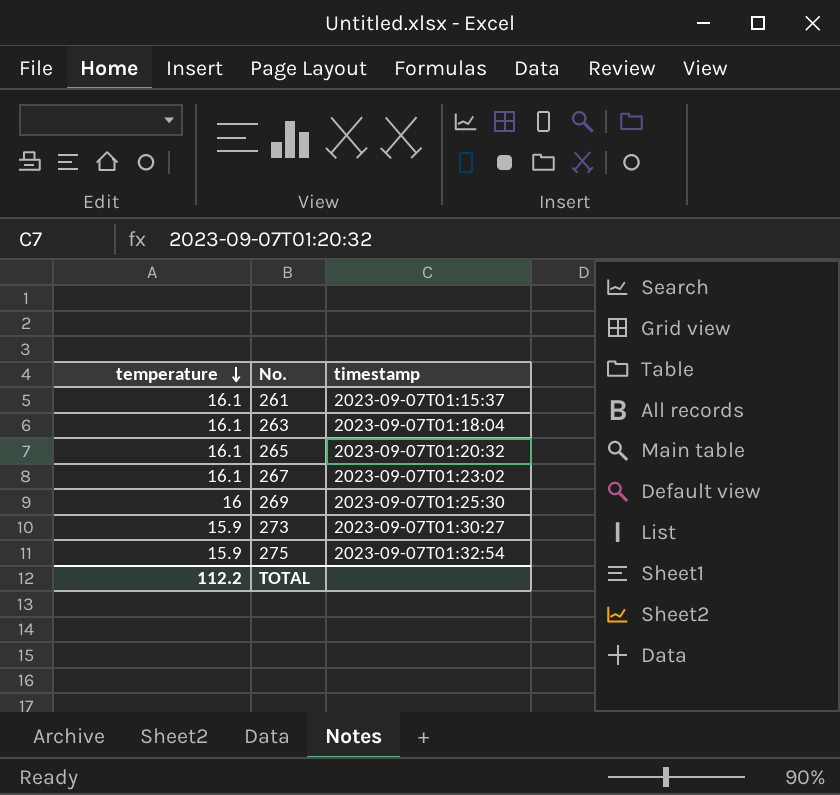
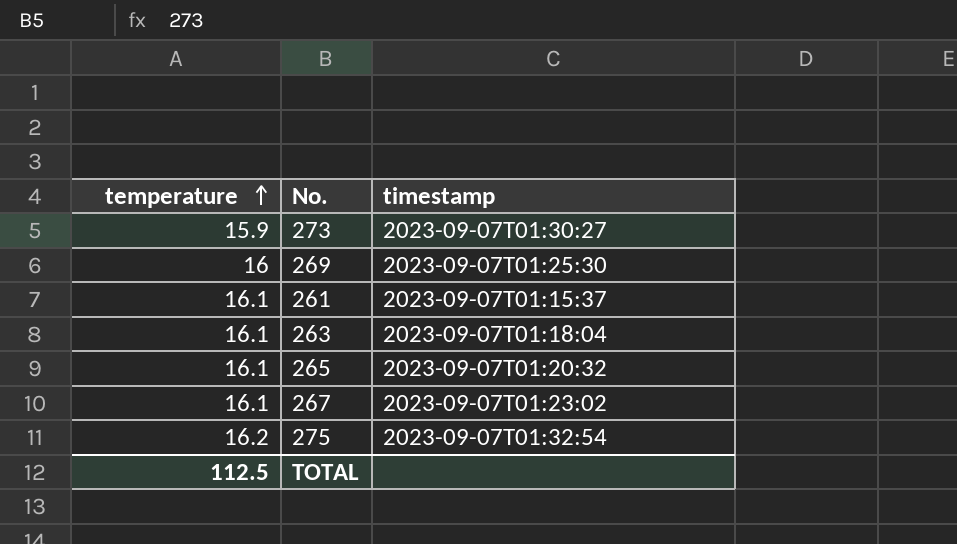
row order: temperature descending -> temperature ascending
275 | temperature: 15.9 -> 16.2
TOTAL | temperature: 112.2 -> 112.5

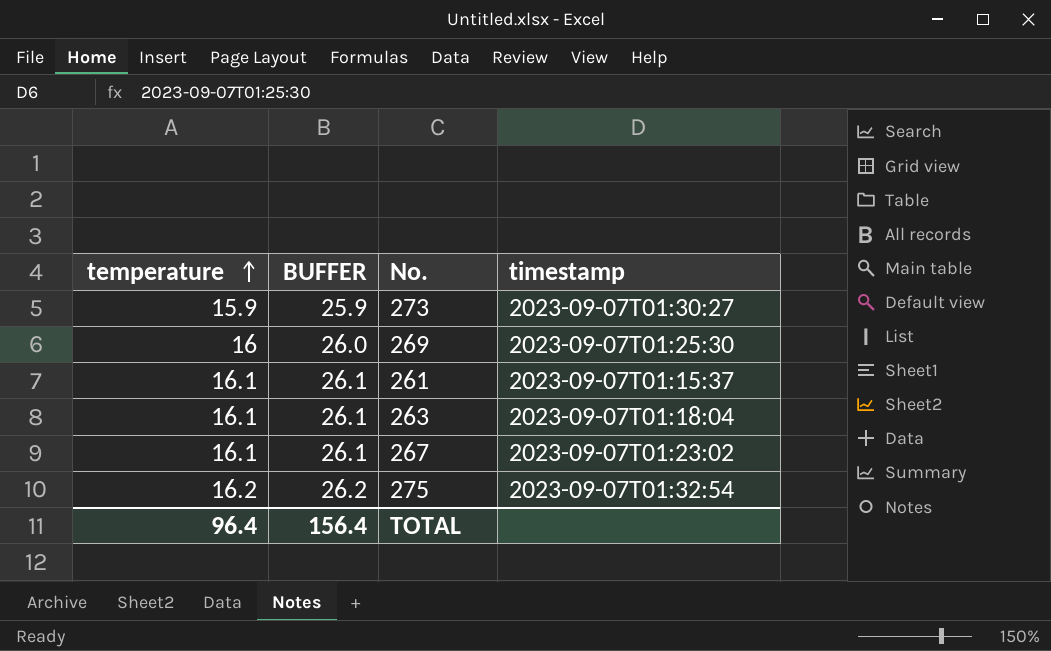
column BUFFER | formula: none -> [temperature] + 10
row 265: 16.1 | 2023-09-07T01:20:32 -> none
TOTAL | temperature: 112.5 -> 96.4

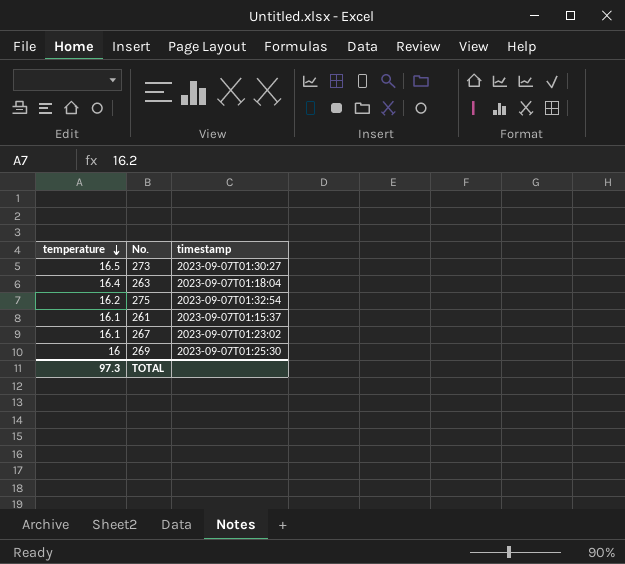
row order: temperature ascending -> temperature descending
column BUFFER | formula: [temperature] + 10 -> none
273 | temperature: 15.9 -> 16.5
263 | temperature: 16.1 -> 16.4
TOTAL | temperature: 96.4 -> 97.3

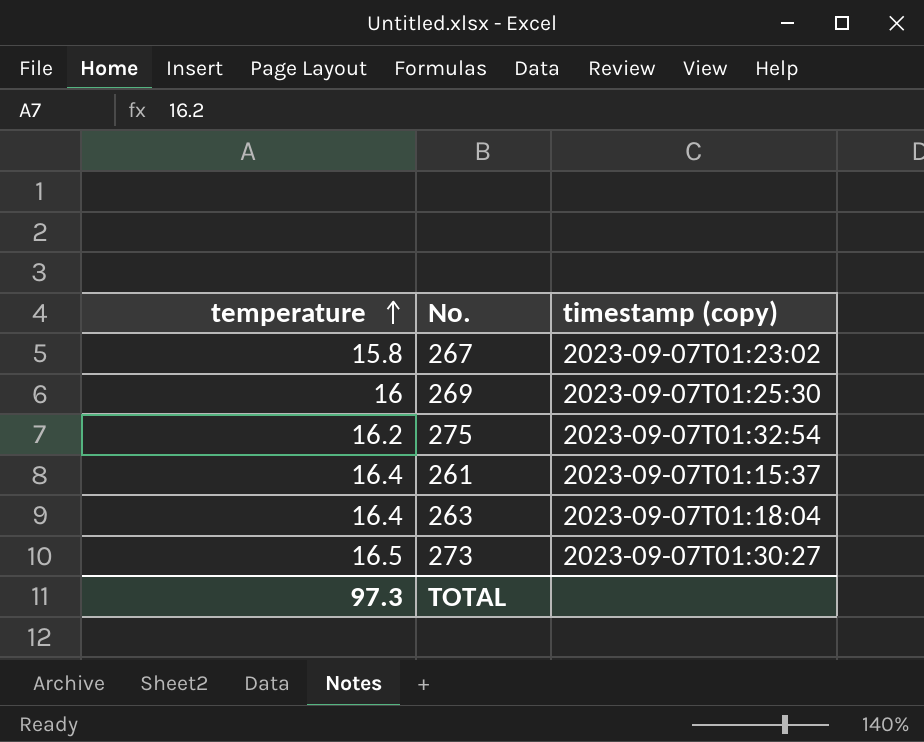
row order: temperature descending -> temperature ascending
column name: timestamp -> timestamp (copy)
267 | temperature: 16.1 -> 15.8
261 | temperature: 16.1 -> 16.4

